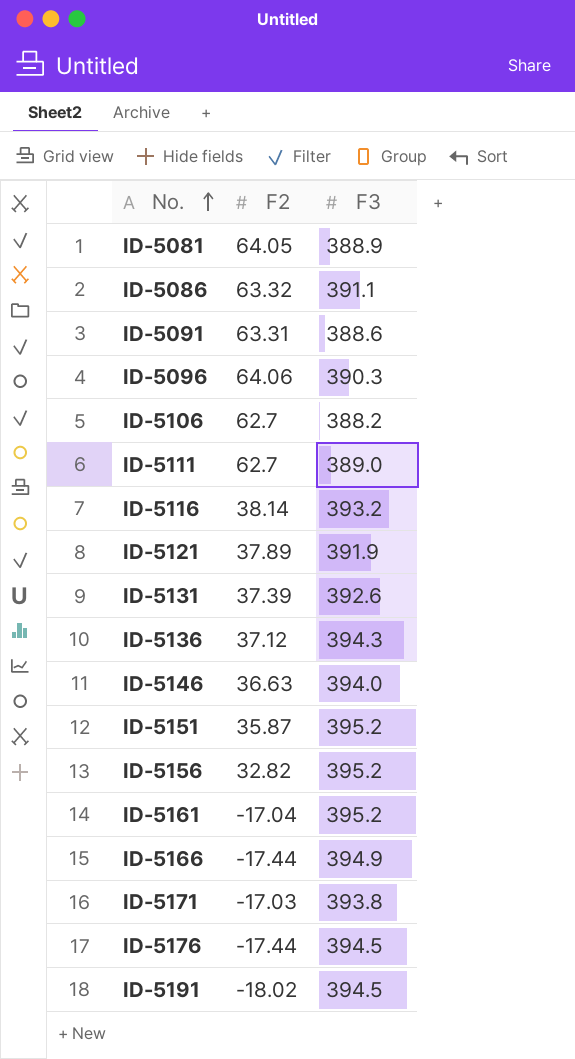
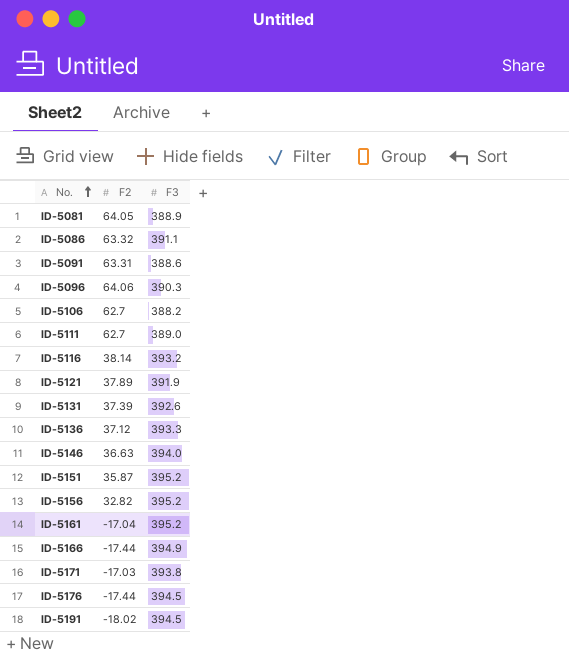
ID-5136 | F3: 394.3 -> 393.3

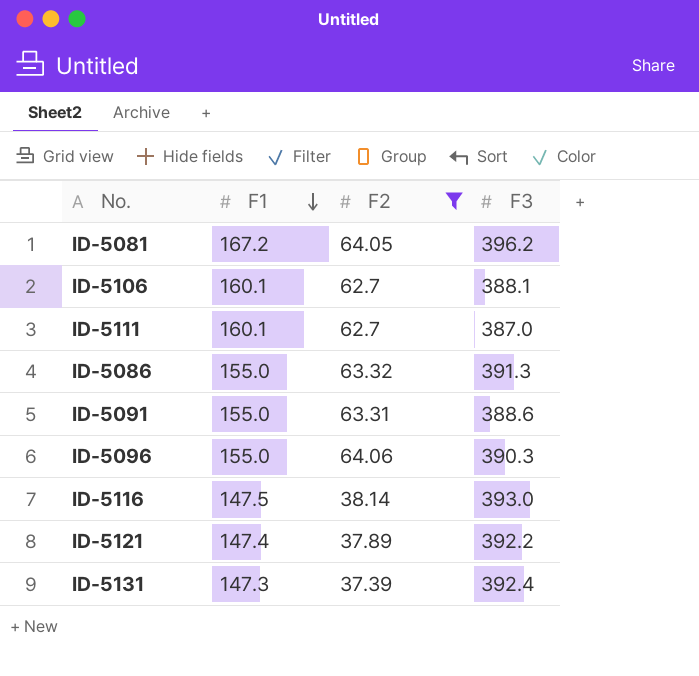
filter: none -> F2 >= 37.39
row order: No. ascending -> F1 descending
column F1 | position: none -> 2
ID-5081 | F3: 388.9 -> 396.2
ID-5106 | F3: 388.2 -> 388.1
ID-5111 | F3: 389.0 -> 387.0
ID-5086 | F3: 391.1 -> 391.3
ID-5116 | F3: 393.2 -> 393.0
ID-5121 | F3: 391.9 -> 392.2
ID-5131 | F3: 392.6 -> 392.4

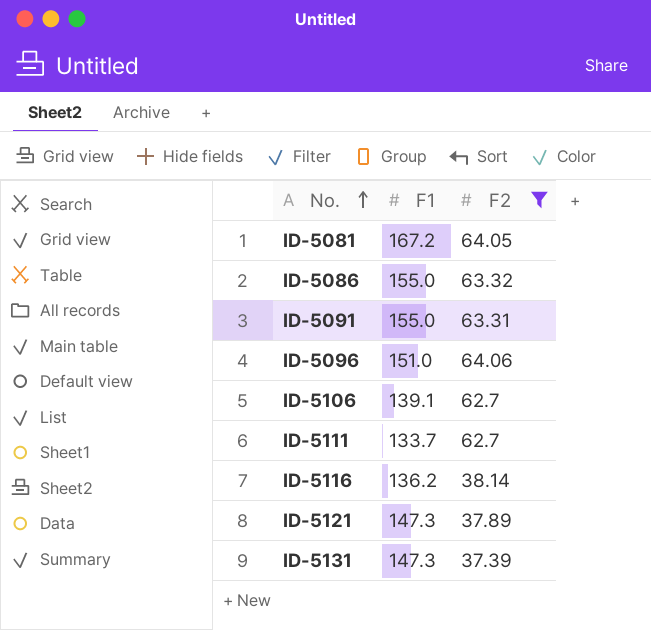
row order: F1 descending -> No. ascending
column F3 | position: 4 -> none
ID-5096 | F1: 155.0 -> 151.0
ID-5106 | F1: 160.1 -> 139.1
ID-5111 | F1: 160.1 -> 133.7
ID-5116 | F1: 147.5 -> 136.2
ID-5121 | F1: 147.4 -> 147.3

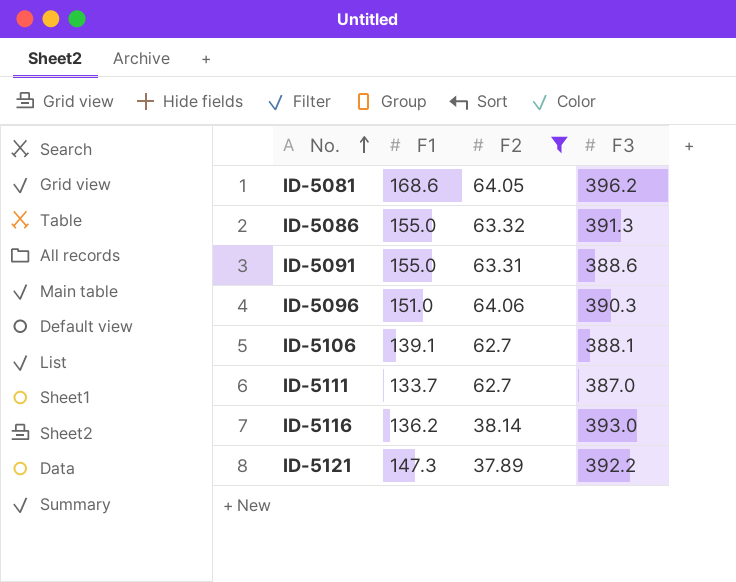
column F3 | position: none -> 4
row ID-5131: 147.3 | 37.39 -> none
ID-5081 | F1: 167.2 -> 168.6

